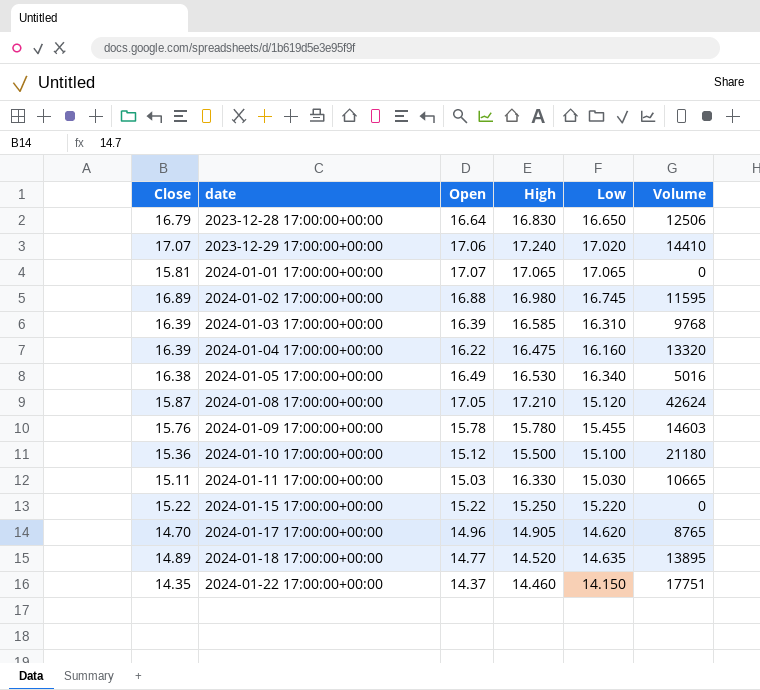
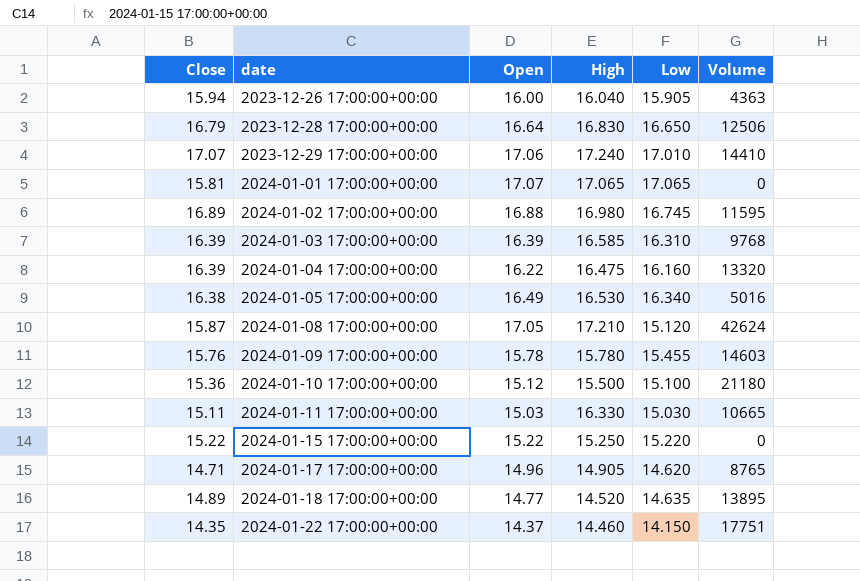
row 2023-12-26 17:00:00+00:00: none -> 15.94 | 16.00 | 16.040 | 15.905 | 4363
2023-12-29 17:00:00+00:00 | Low: 17.020 -> 17.010
2024-01-17 17:00:00+00:00 | Close: 14.70 -> 14.71

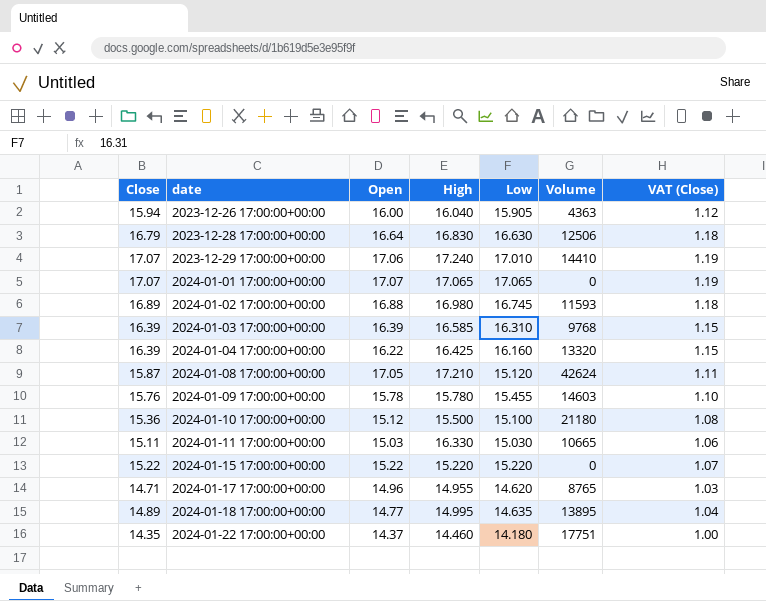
column VAT (Close) | formula: none -> [Close] * 0.07
row 2024-01-05 17:00:00+00:00: 16.38 | 16.49 | 16.530 | 16.340 | 5016 -> none
2023-12-28 17:00:00+00:00 | Low: 16.650 -> 16.630
2024-01-01 17:00:00+00:00 | Close: 15.81 -> 17.07
2024-01-02 17:00:00+00:00 | Volume: 11595 -> 11593
2024-01-04 17:00:00+00:00 | High: 16.475 -> 16.425
2024-01-15 17:00:00+00:00 | High: 15.250 -> 15.220
2024-01-17 17:00:00+00:00 | High: 14.905 -> 14.955
2024-01-18 17:00:00+00:00 | High: 14.520 -> 14.995
2024-01-22 17:00:00+00:00 | Low: 14.150 -> 14.180

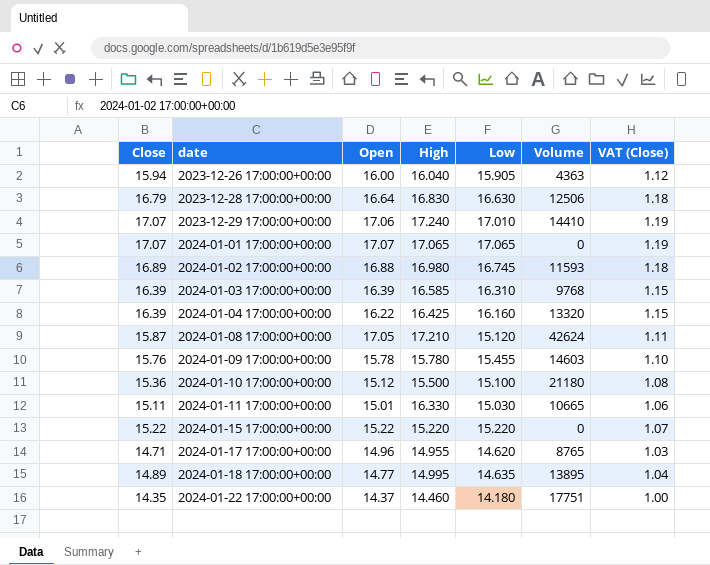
2024-01-11 17:00:00+00:00 | Open: 15.03 -> 15.01

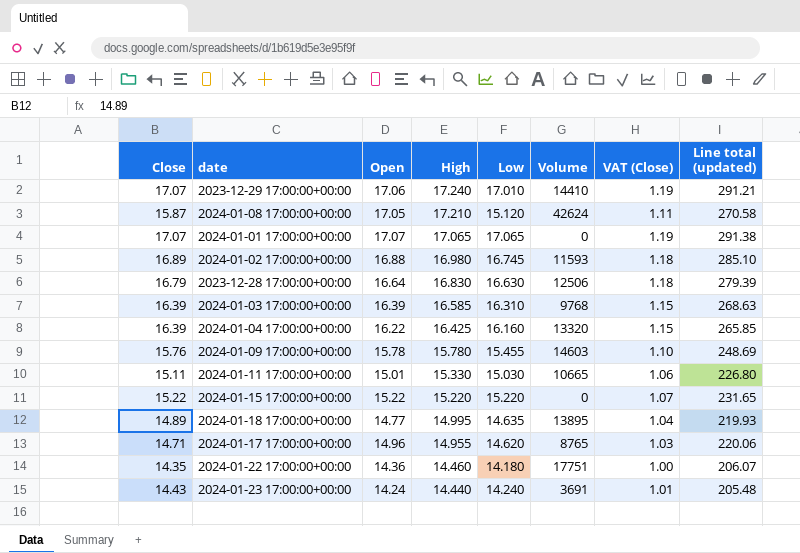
row order: date ascending -> High descending
column Line total (updated) | formula: none -> [Close] * [Open]
row 2023-12-26 17:00:00+00:00: 15.94 | 16.00 | 16.040 | 15.905 | 4363 | 1.12 -> none
row 2024-01-10 17:00:00+00:00: 15.36 | 15.12 | 15.500 | 15.100 | 21180 | 1.08 -> none
2024-01-11 17:00:00+00:00 | High: 16.330 -> 15.330
2024-01-22 17:00:00+00:00 | Open: 14.37 -> 14.36
row 2024-01-23 17:00:00+00:00: none -> 14.43 | 14.24 | 14.440 | 14.240 | 3691 | 1.01 | 205.48

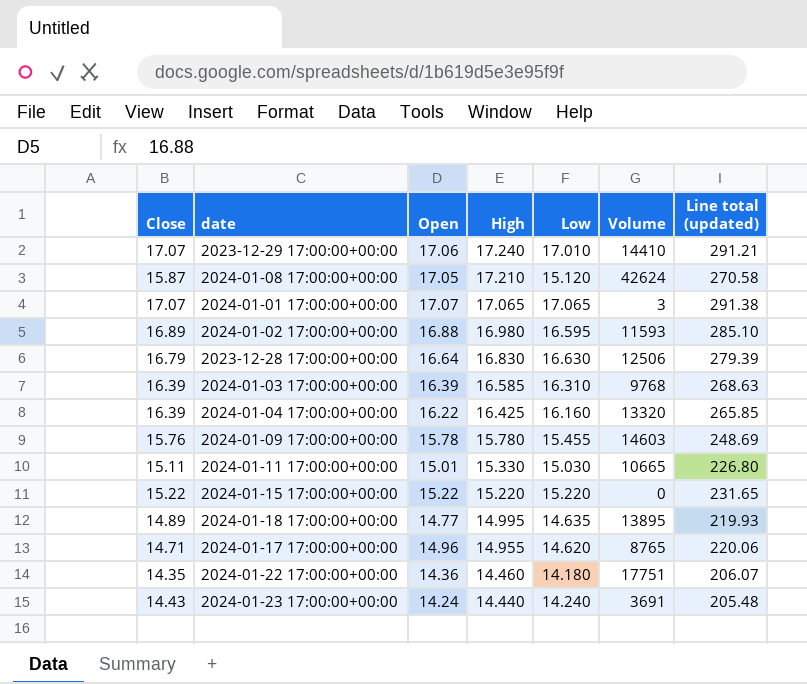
column VAT (Close) | formula: [Close] * 0.07 -> none
2024-01-01 17:00:00+00:00 | Volume: 0 -> 3
2024-01-02 17:00:00+00:00 | Low: 16.745 -> 16.595

